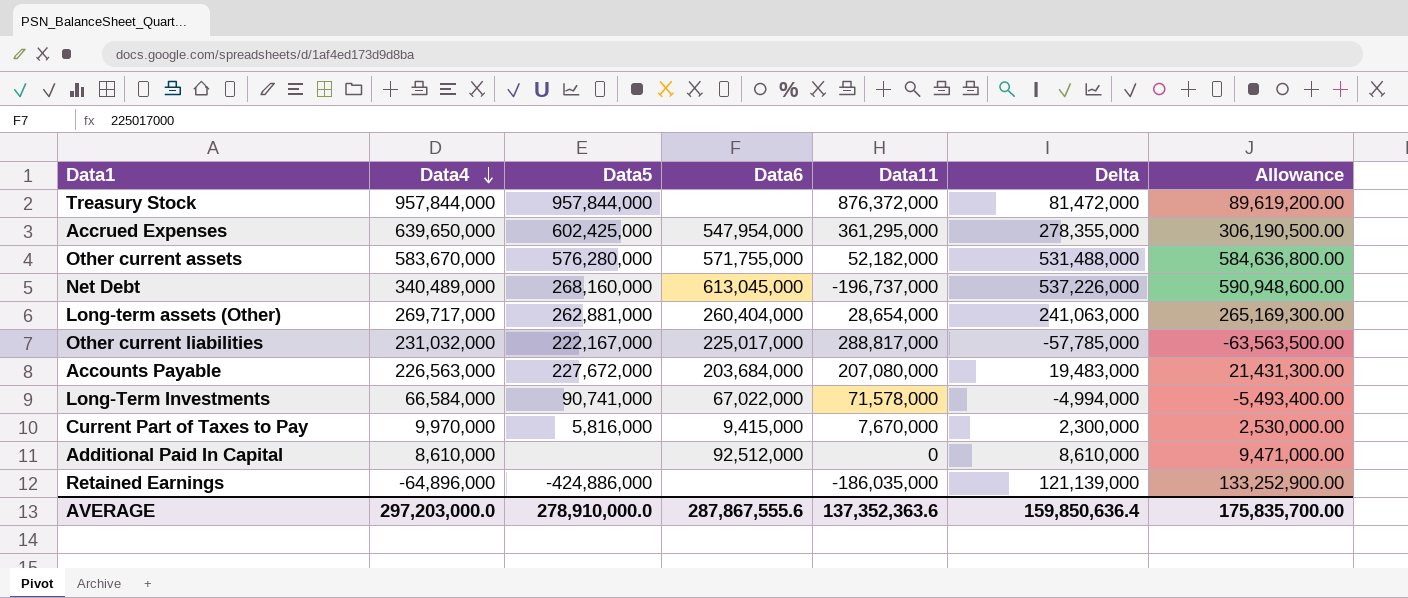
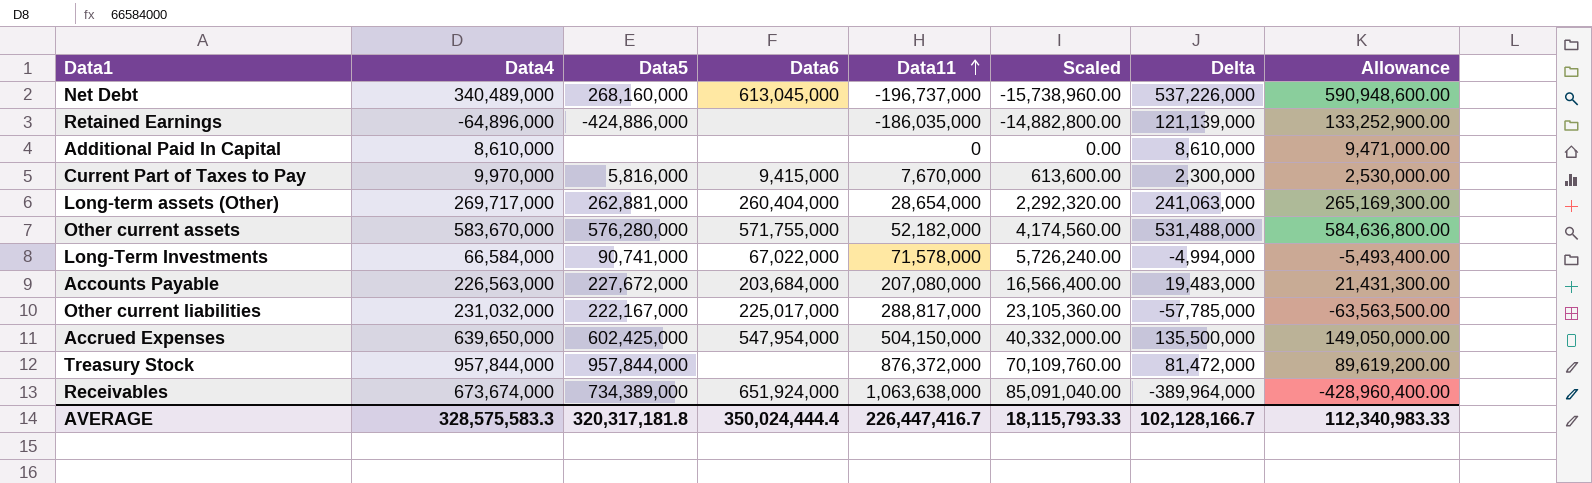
row order: Data4 descending -> Data11 ascending
column Scaled | formula: none -> [Data11] * 0.08
Additional Paid In Capital | Data6: 92,512,000 -> none
Accrued Expenses | Data11: 361,295,000 -> 504,150,000
Accrued Expenses | Delta: 278,355,000 -> 135,500,000
Accrued Expenses | Allowance: 306,190,500.00 -> 149,050,000.00
row Receivables: none -> 673,674,000 | 734,389,000 | 651,924,000 | 1,063,638,000 | 85,091,040.00 | -389,964,000 | -428,960,400.00
AVERAGE | Data4: 297,203,000.0 -> 328,575,583.3
AVERAGE | Data5: 278,910,000.0 -> 320,317,181.8
AVERAGE | Data6: 287,867,555.6 -> 350,024,444.4
AVERAGE | Data11: 137,352,363.6 -> 226,447,416.7
AVERAGE | Delta: 159,850,636.4 -> 102,128,166.7
AVERAGE | Allowance: 175,835,700.00 -> 112,340,983.33

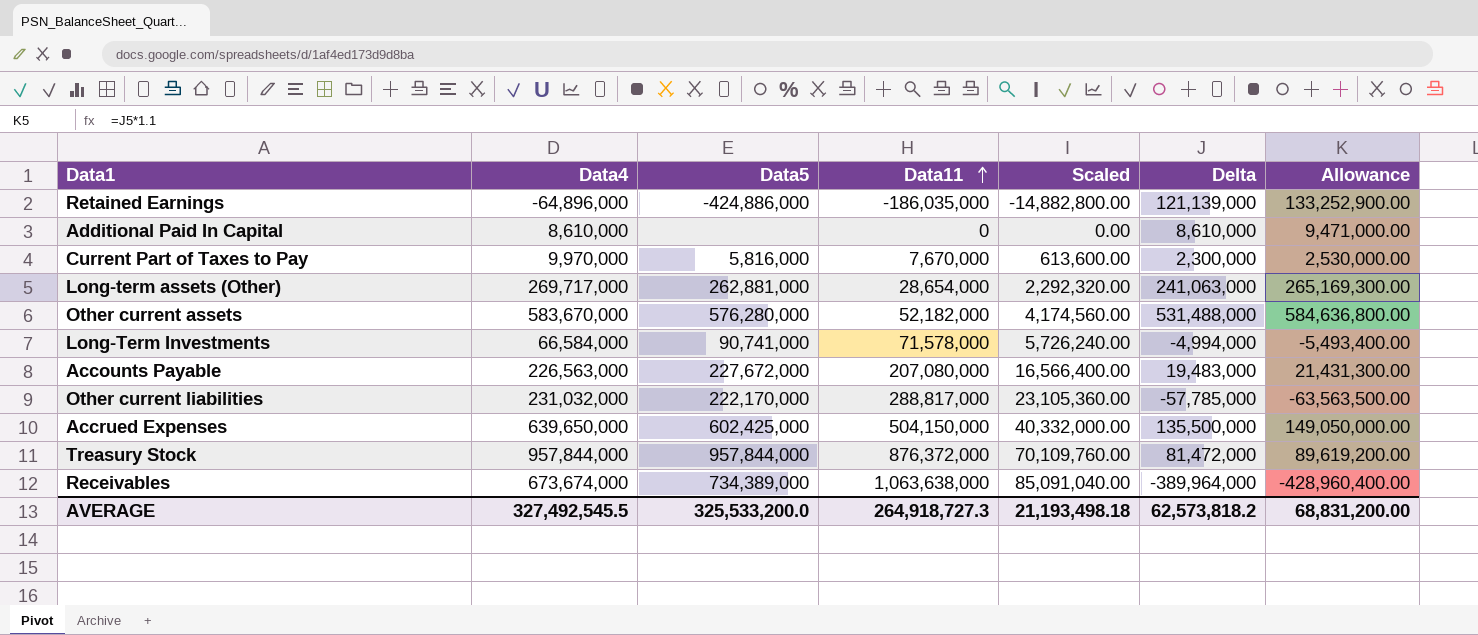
column Data6 | position: 4 -> none
row Net Debt: 340,489,000 | 268,160,000 | 613,045,000 | -196,737,000 | -15,738,960.00 | 537,226,000 | 590,948,600.00 -> none
Other current liabilities | Data5: 222,167,000 -> 222,170,000
AVERAGE | Data4: 328,575,583.3 -> 327,492,545.5
AVERAGE | Data5: 320,317,181.8 -> 325,533,200.0
AVERAGE | Data11: 226,447,416.7 -> 264,918,727.3
AVERAGE | Scaled: 18,115,793.33 -> 21,193,498.18
AVERAGE | Delta: 102,128,166.7 -> 62,573,818.2
AVERAGE | Allowance: 112,340,983.33 -> 68,831,200.00

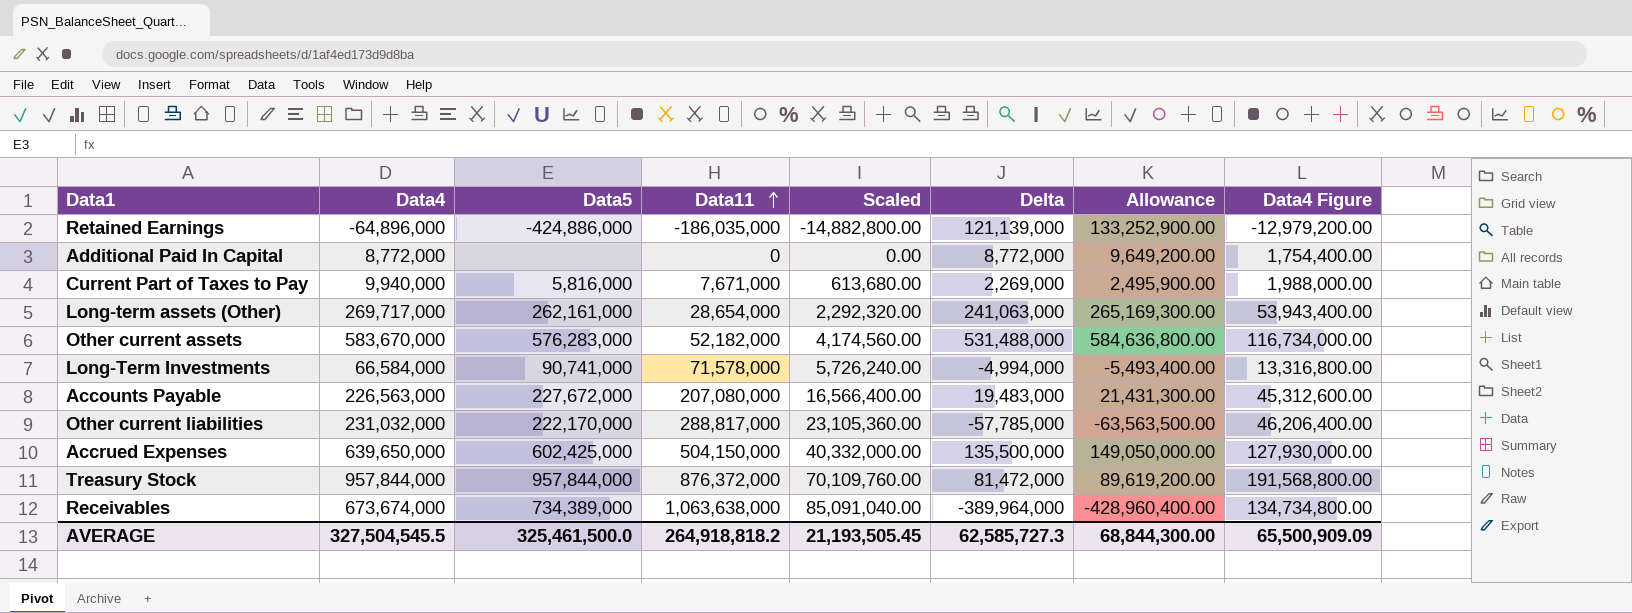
column Data4 Figure | formula: none -> [Data4] * 0.2
Additional Paid In Capital | Data4: 8,610,000 -> 8,772,000
Additional Paid In Capital | Delta: 8,610,000 -> 8,772,000
Additional Paid In Capital | Allowance: 9,471,000.00 -> 9,649,200.00
Current Part of Taxes to Pay | Data4: 9,970,000 -> 9,940,000
Current Part of Taxes to Pay | Data11: 7,670,000 -> 7,671,000
Current Part of Taxes to Pay | Scaled: 613,600.00 -> 613,680.00
Current Part of Taxes to Pay | Delta: 2,300,000 -> 2,269,000
Current Part of Taxes to Pay | Allowance: 2,530,000.00 -> 2,495,900.00
Long-term assets (Other) | Data5: 262,881,000 -> 262,161,000
Other current assets | Data5: 576,280,000 -> 576,283,000
AVERAGE | Data4: 327,492,545.5 -> 327,504,545.5
AVERAGE | Data5: 325,533,200.0 -> 325,461,500.0
AVERAGE | Data11: 264,918,727.3 -> 264,918,818.2
AVERAGE | Scaled: 21,193,498.18 -> 21,193,505.45
AVERAGE | Delta: 62,573,818.2 -> 62,585,727.3
AVERAGE | Allowance: 68,831,200.00 -> 68,844,300.00

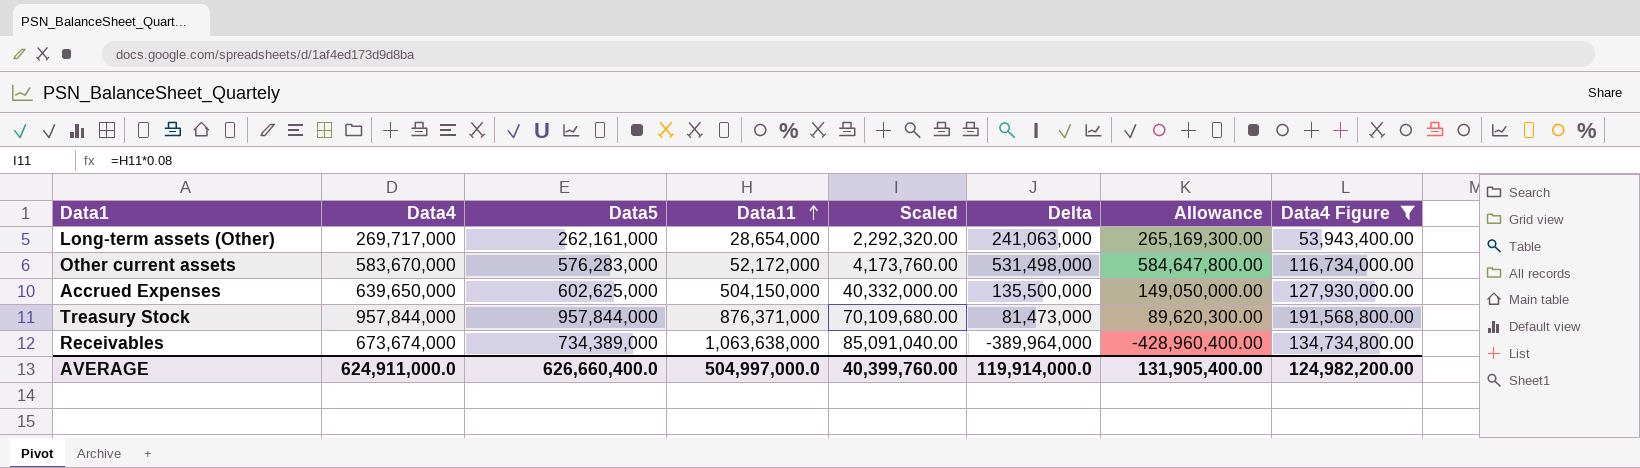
filter: none -> Data4 Figure >= 53,943,400.00
Other current assets | Data11: 52,182,000 -> 52,172,000
Other current assets | Scaled: 4,174,560.00 -> 4,173,760.00
Other current assets | Delta: 531,488,000 -> 531,498,000
Other current assets | Allowance: 584,636,800.00 -> 584,647,800.00
Accrued Expenses | Data5: 602,425,000 -> 602,625,000
Treasury Stock | Data11: 876,372,000 -> 876,371,000
Treasury Stock | Scaled: 70,109,760.00 -> 70,109,680.00
Treasury Stock | Delta: 81,472,000 -> 81,473,000
Treasury Stock | Allowance: 89,619,200.00 -> 89,620,300.00
AVERAGE | Data4: 327,504,545.5 -> 624,911,000.0
AVERAGE | Data5: 325,461,500.0 -> 626,660,400.0
AVERAGE | Data11: 264,918,818.2 -> 504,997,000.0
AVERAGE | Scaled: 21,193,505.45 -> 40,399,760.00
AVERAGE | Delta: 62,585,727.3 -> 119,914,000.0
AVERAGE | Allowance: 68,844,300.00 -> 131,905,400.00
AVERAGE | Data4 Figure: 65,500,909.09 -> 124,982,200.00

